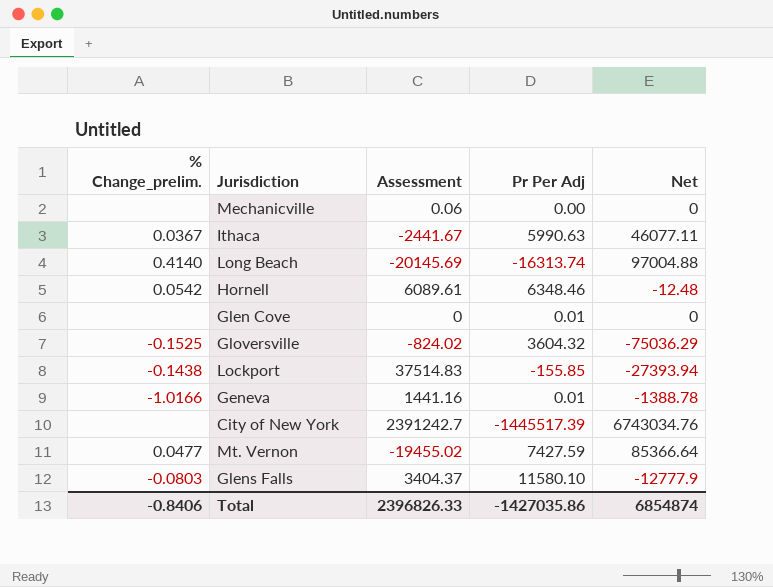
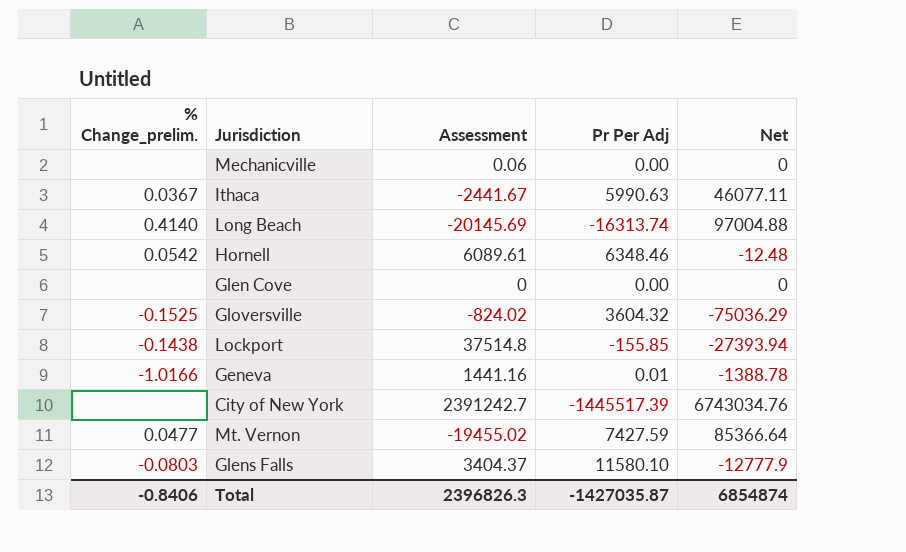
Glen Cove | Pr Per Adj: 0.01 -> 0.00
Lockport | Assessment: 37514.83 -> 37514.8
Total | Assessment: 2396826.33 -> 2396826.3
Total | Pr Per Adj: -1427035.86 -> -1427035.87

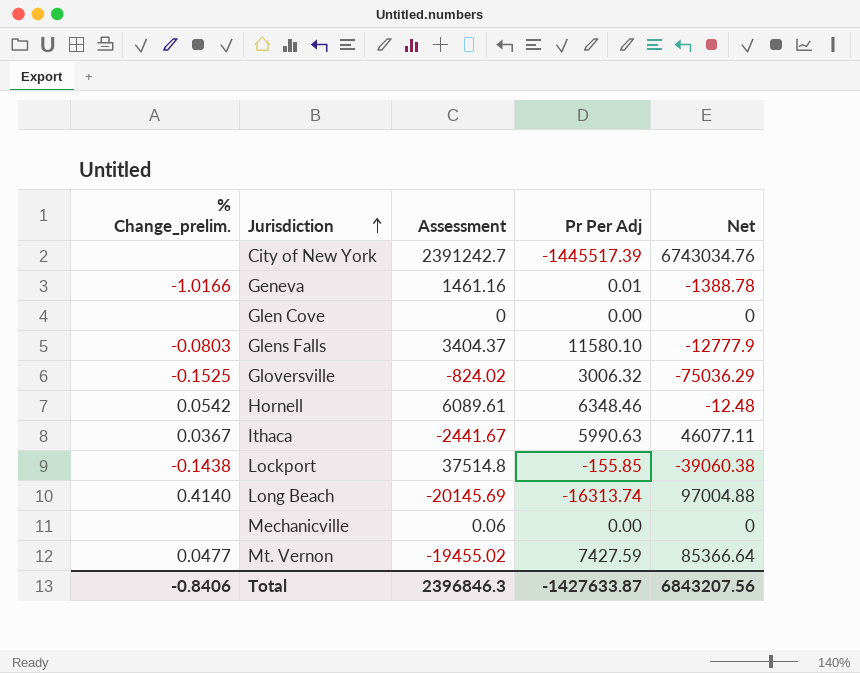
row order: none -> Jurisdiction ascending
Geneva | Assessment: 1441.16 -> 1461.16
Gloversville | Pr Per Adj: 3604.32 -> 3006.32
Lockport | Net: -27393.94 -> -39060.38
Total | Assessment: 2396826.3 -> 2396846.3
Total | Pr Per Adj: -1427035.87 -> -1427633.87
Total | Net: 6854874 -> 6843207.56

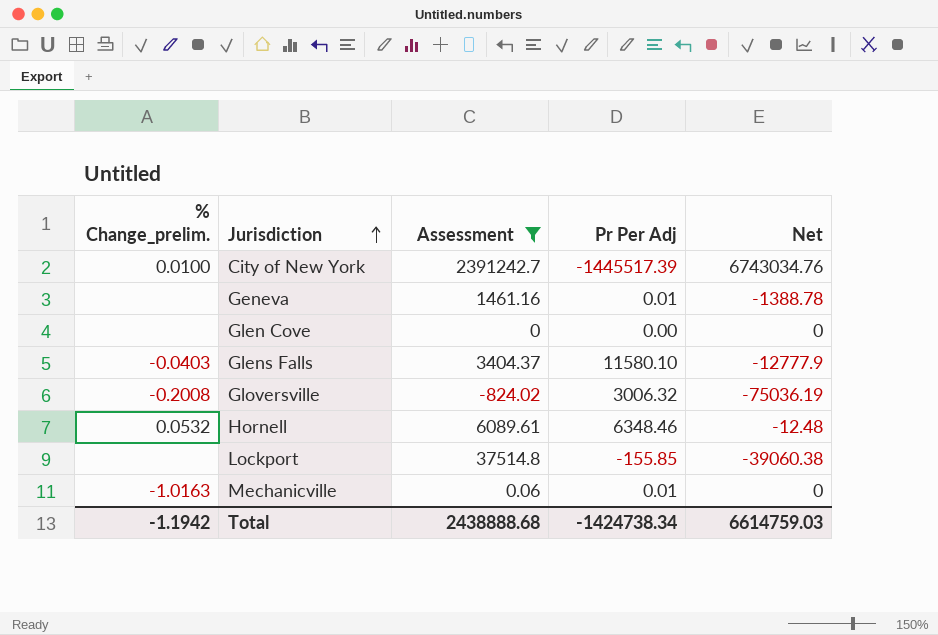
filter: none -> Assessment >= -824.02
City of New York | % Change_prelim.: none -> 0.0100
Geneva | % Change_prelim.: -1.0166 -> none
Glens Falls | % Change_prelim.: -0.0803 -> -0.0403
Gloversville | % Change_prelim.: -0.1525 -> -0.2008
Gloversville | Net: -75036.29 -> -75036.19
Hornell | % Change_prelim.: 0.0542 -> 0.0532
Lockport | % Change_prelim.: -0.1438 -> none
Mechanicville | % Change_prelim.: none -> -1.0163
Mechanicville | Pr Per Adj: 0.00 -> 0.01
Total | % Change_prelim.: -0.8406 -> -1.1942
Total | Assessment: 2396846.3 -> 2438888.68
Total | Pr Per Adj: -1427633.87 -> -1424738.34
Total | Net: 6843207.56 -> 6614759.03

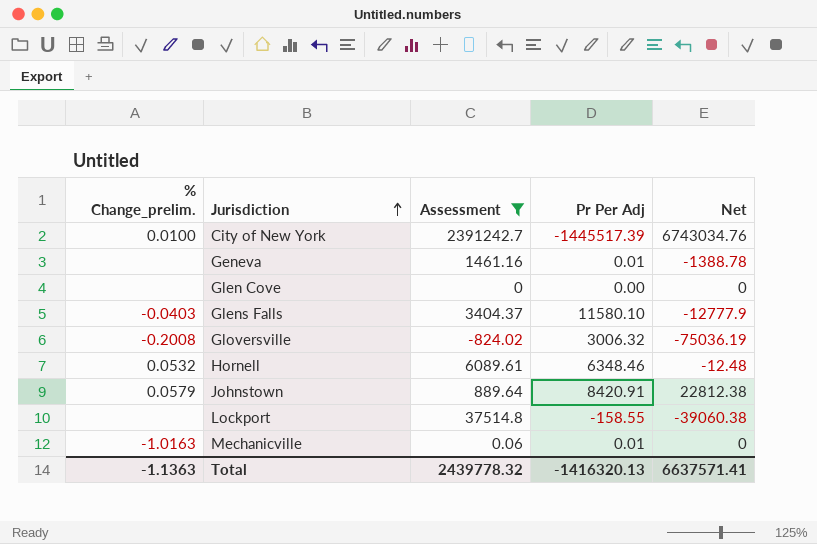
row Johnstown: none -> 0.0579 | 889.64 | 8420.91 | 22812.38
Lockport | Pr Per Adj: -155.85 -> -158.55
Total | % Change_prelim.: -1.1942 -> -1.1363
Total | Assessment: 2438888.68 -> 2439778.32
Total | Pr Per Adj: -1424738.34 -> -1416320.13
Total | Net: 6614759.03 -> 6637571.41

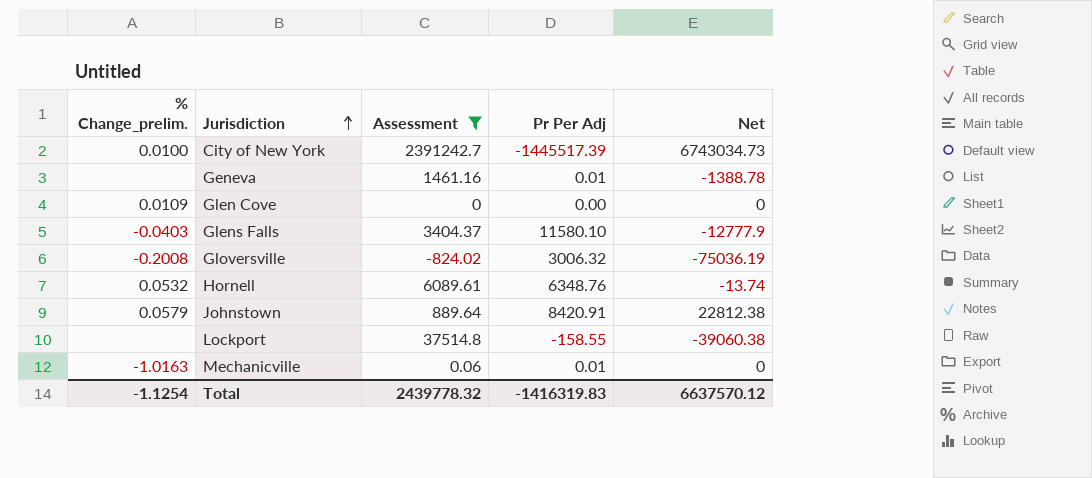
City of New York | Net: 6743034.76 -> 6743034.73
Glen Cove | % Change_prelim.: none -> 0.0109
Hornell | Pr Per Adj: 6348.46 -> 6348.76
Hornell | Net: -12.48 -> -13.74
Total | % Change_prelim.: -1.1363 -> -1.1254
Total | Pr Per Adj: -1416320.13 -> -1416319.83
Total | Net: 6637571.41 -> 6637570.12

